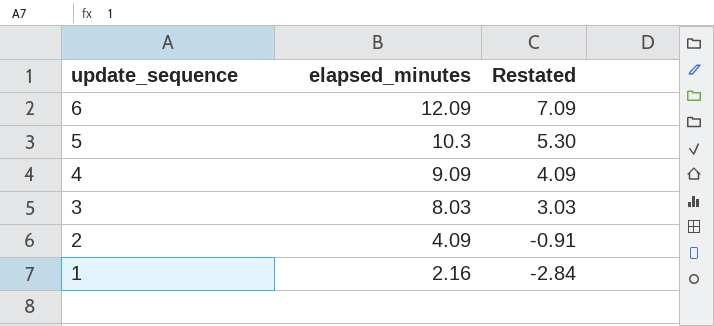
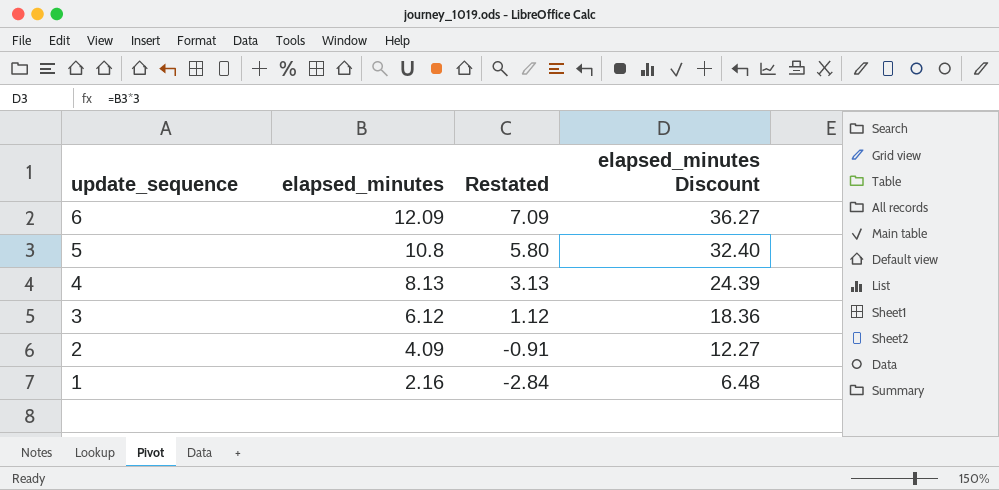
column elapsed_minutes Discount | formula: none -> [elapsed_minutes] * 3
5 | elapsed_minutes: 10.3 -> 10.8
5 | Restated: 5.30 -> 5.80
4 | elapsed_minutes: 9.09 -> 8.13
4 | Restated: 4.09 -> 3.13
3 | elapsed_minutes: 8.03 -> 6.12
3 | Restated: 3.03 -> 1.12

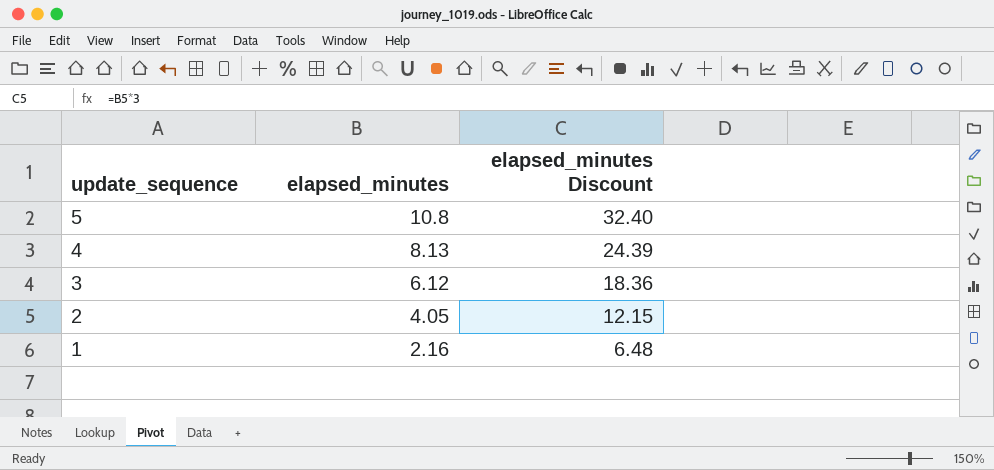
column Restated | formula: [elapsed_minutes] - 5 -> none
row 6: 12.09 | 7.09 | 36.27 -> none
2 | elapsed_minutes: 4.09 -> 4.05
2 | elapsed_minutes Discount: 12.27 -> 12.15

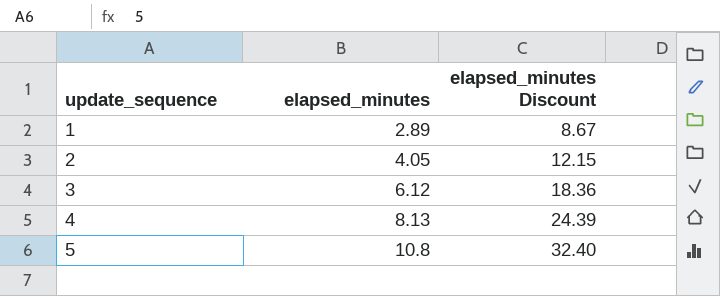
row order: update_sequence descending -> update_sequence ascending
1 | elapsed_minutes: 2.16 -> 2.89
1 | elapsed_minutes Discount: 6.48 -> 8.67

